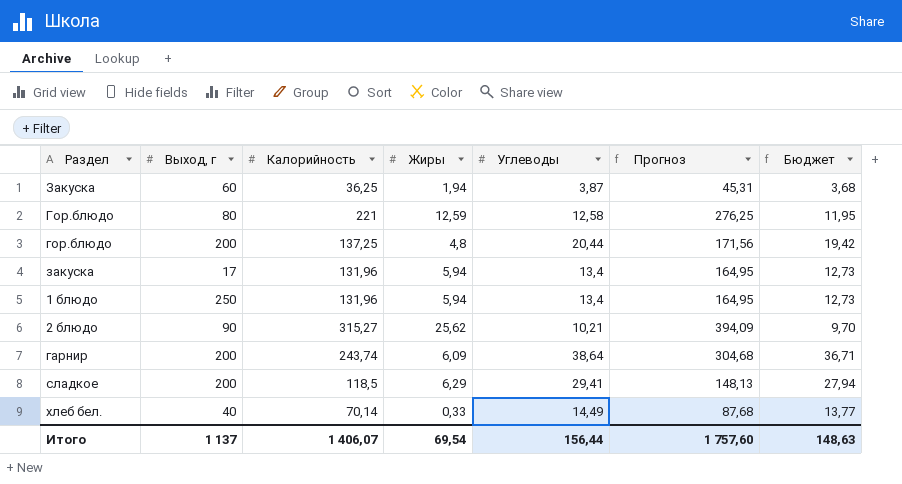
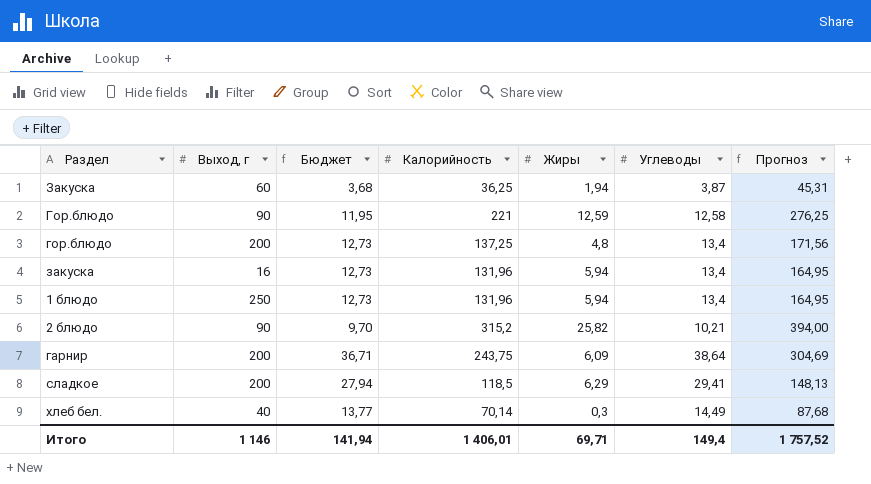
column Бюджет | position: 7 -> 3
Гор.блюдо | Выход, г: 80 -> 90
гор.блюдо | Бюджет: 19,42 -> 12,73
гор.блюдо | Углеводы: 20,44 -> 13,4
закуска | Выход, г: 17 -> 16
2 блюдо | Калорийность: 315,27 -> 315,2
2 блюдо | Жиры: 25,62 -> 25,82
2 блюдо | Прогноз: 394,09 -> 394,00
гарнир | Калорийность: 243,74 -> 243,75
гарнир | Прогноз: 304,68 -> 304,69
хлеб бел. | Жиры: 0,33 -> 0,3
Итого | Выход, г: 1 137 -> 1 146
Итого | Бюджет: 148,63 -> 141,94
Итого | Калорийность: 1 406,07 -> 1 406,01
Итого | Жиры: 69,54 -> 69,71
Итого | Углеводы: 156,44 -> 149,4
Итого | Прогноз: 1 757,60 -> 1 757,52

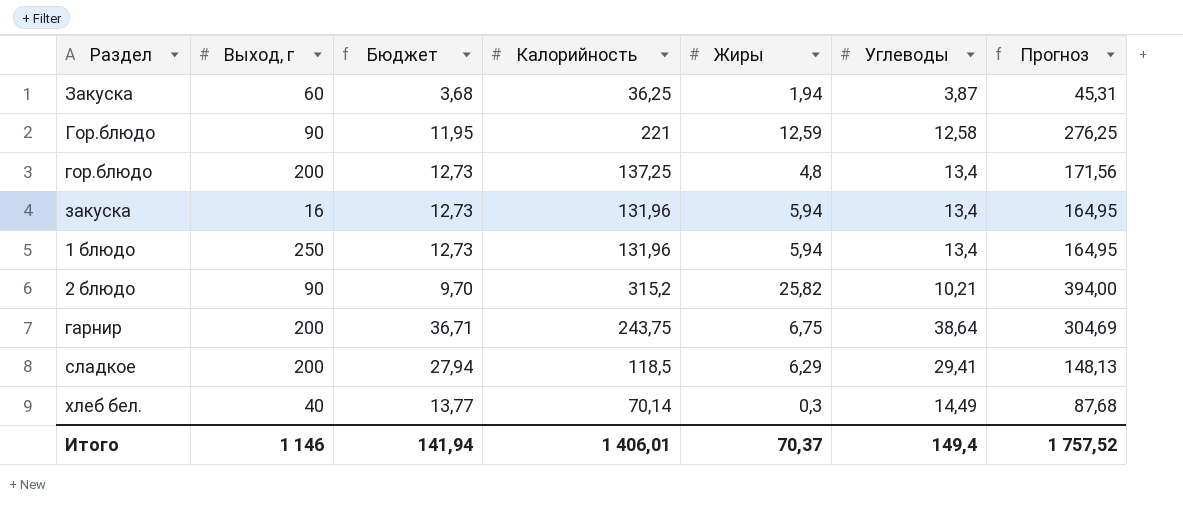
гарнир | Жиры: 6,09 -> 6,75
Итого | Жиры: 69,71 -> 70,37

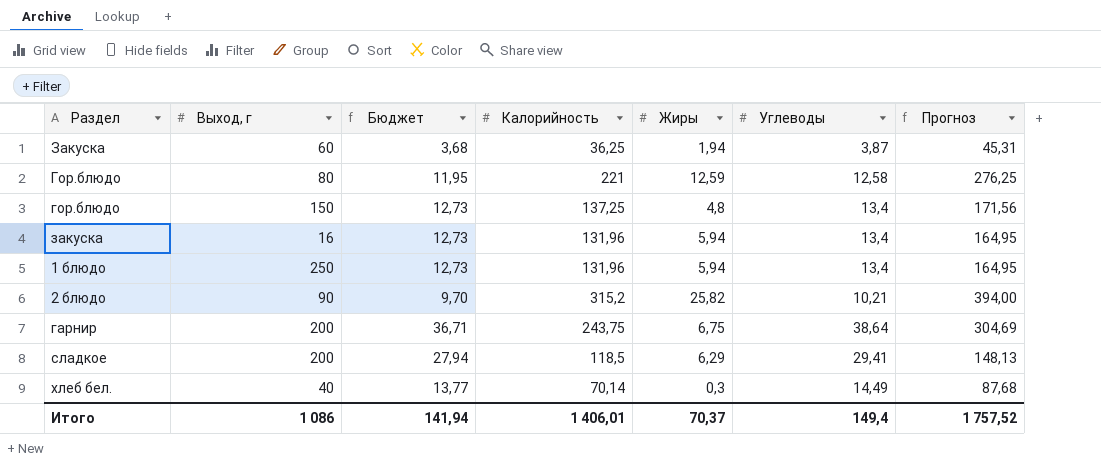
Гор.блюдо | Выход, г: 90 -> 80
гор.блюдо | Выход, г: 200 -> 150
Итого | Выход, г: 1 146 -> 1 086

